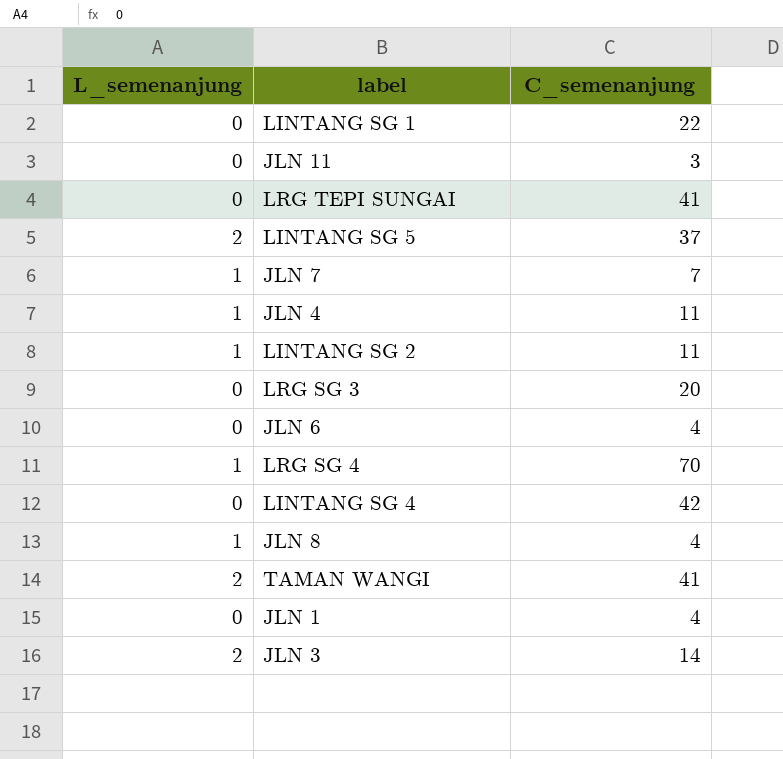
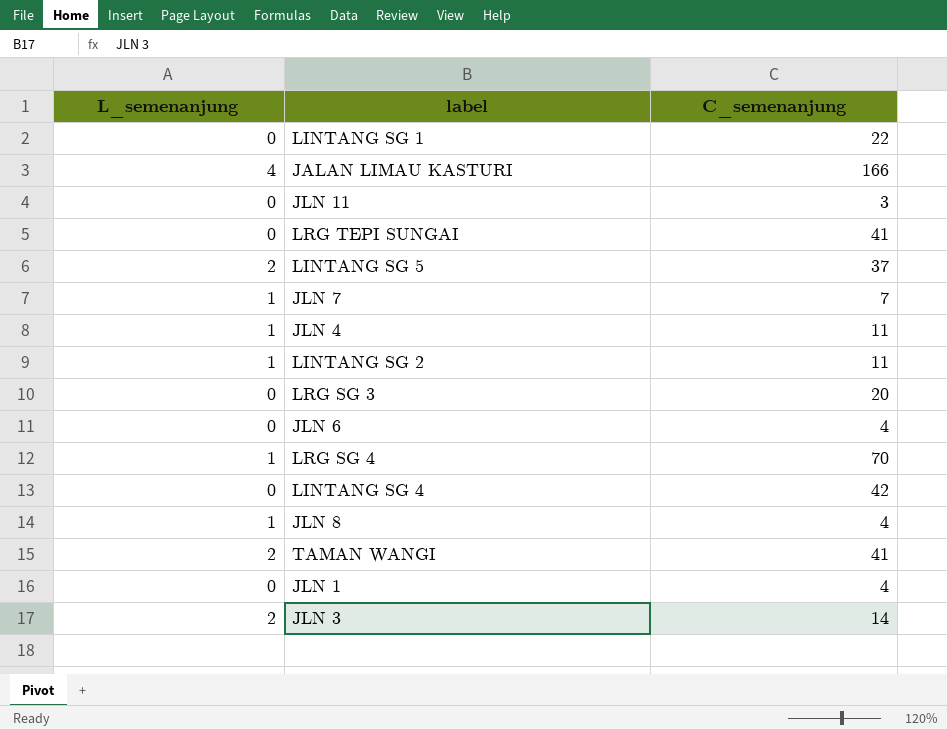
row JALAN LIMAU KASTURI: none -> 4 | 166

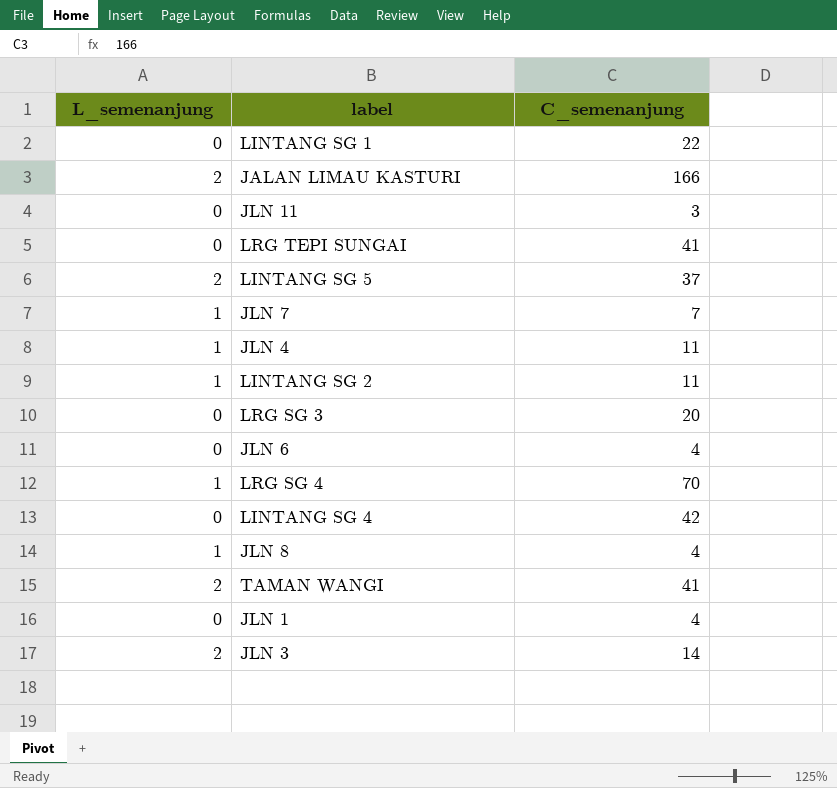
JALAN LIMAU KASTURI | L_semenanjung: 4 -> 2

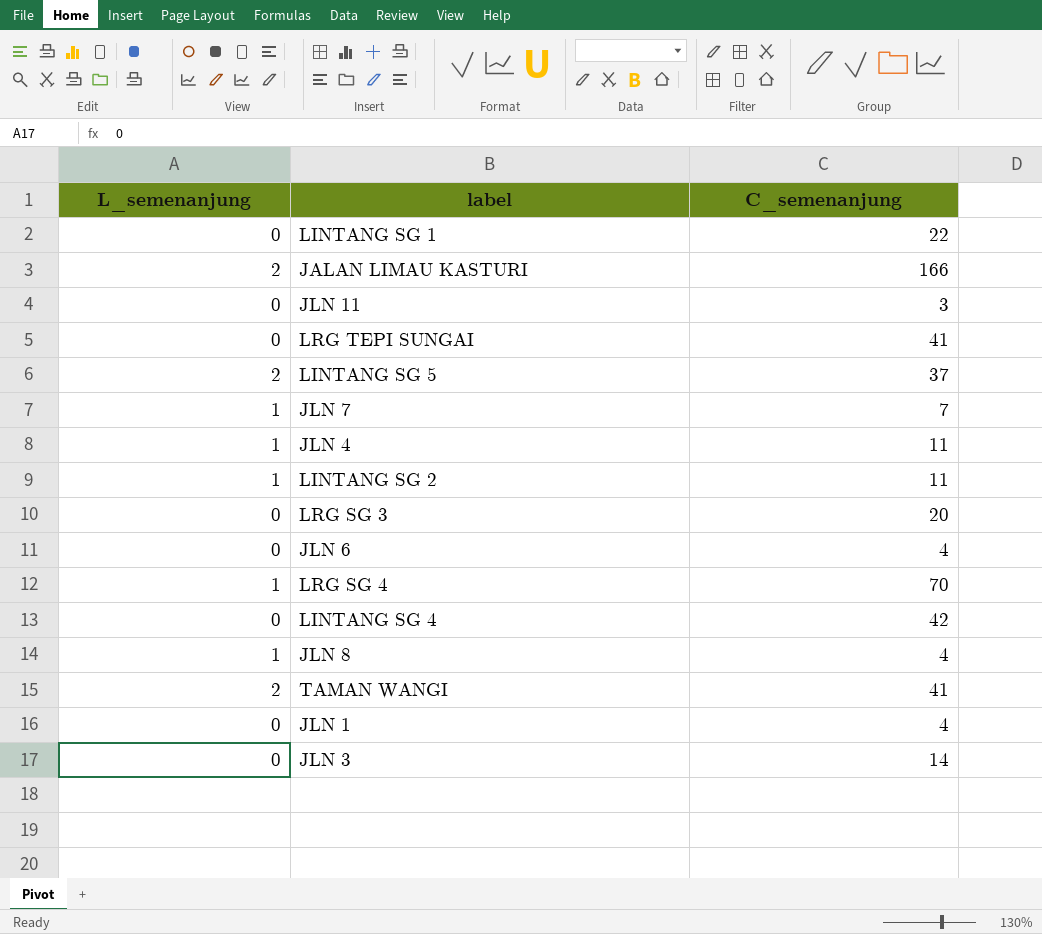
JLN 3 | L_semenanjung: 2 -> 0

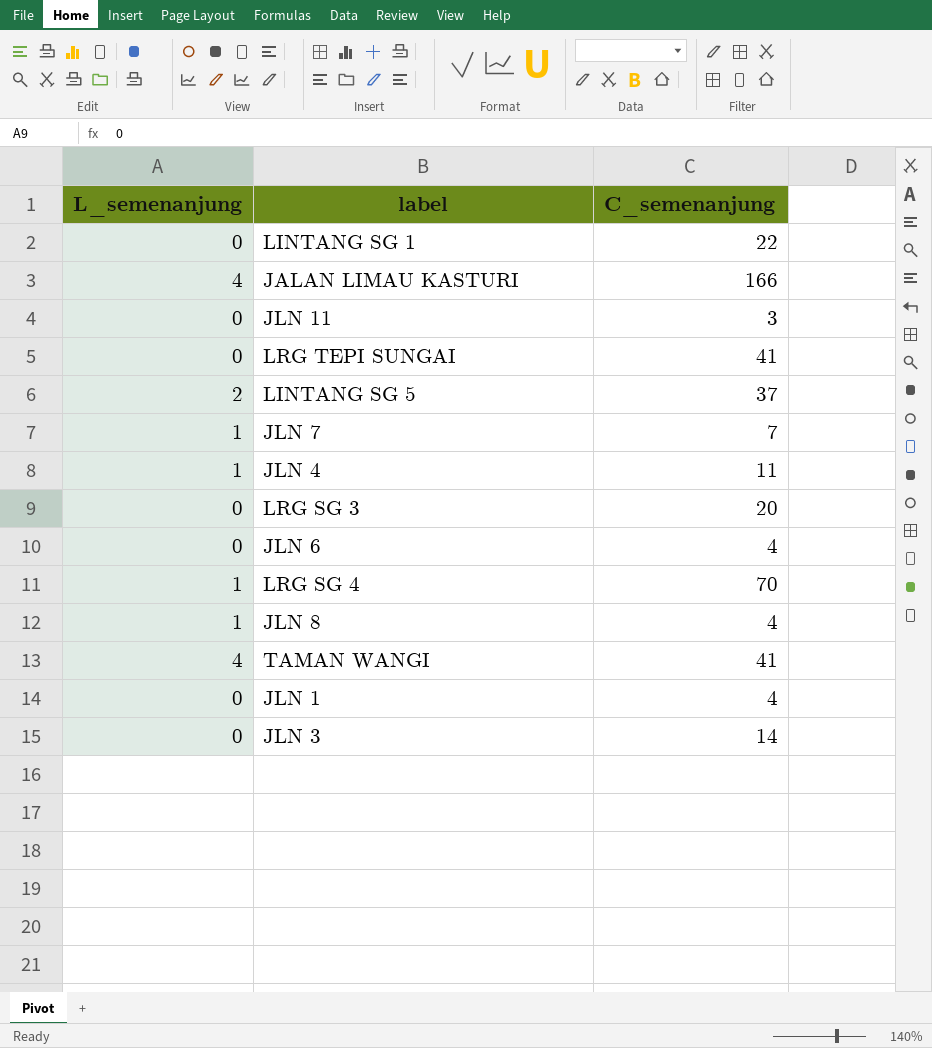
row LINTANG SG 2: 1 | 11 -> none
row LINTANG SG 4: 0 | 42 -> none
JALAN LIMAU KASTURI | L_semenanjung: 2 -> 4
TAMAN WANGI | L_semenanjung: 2 -> 4

